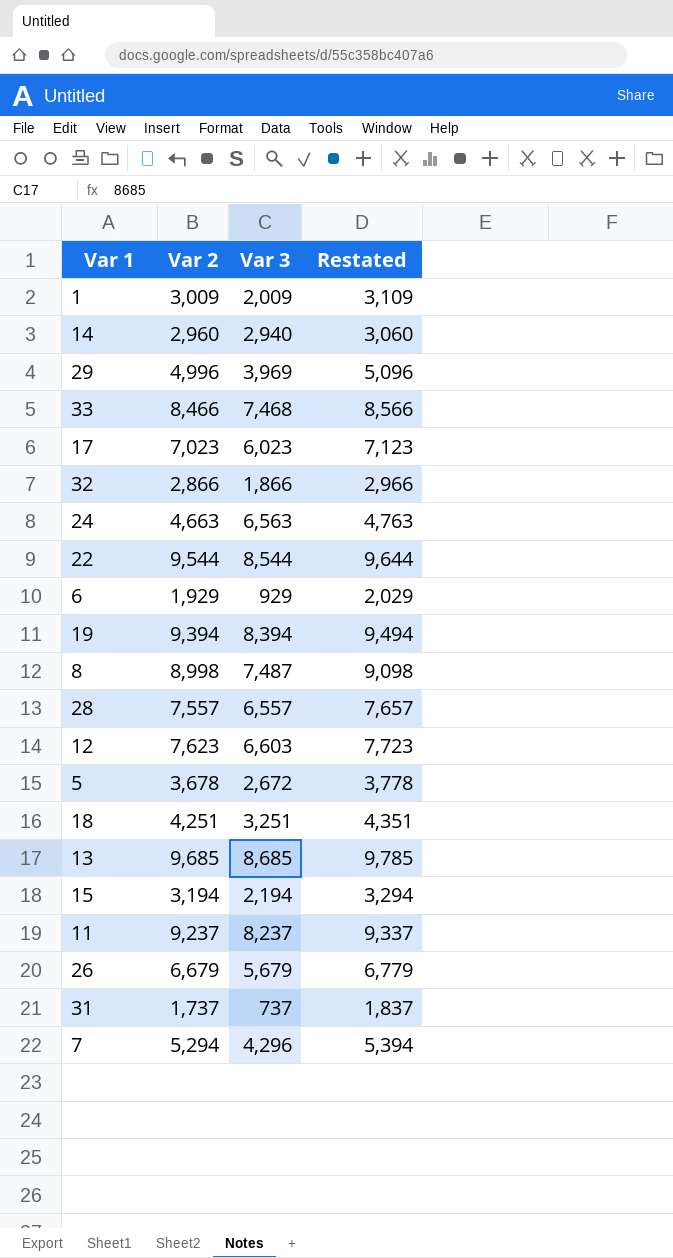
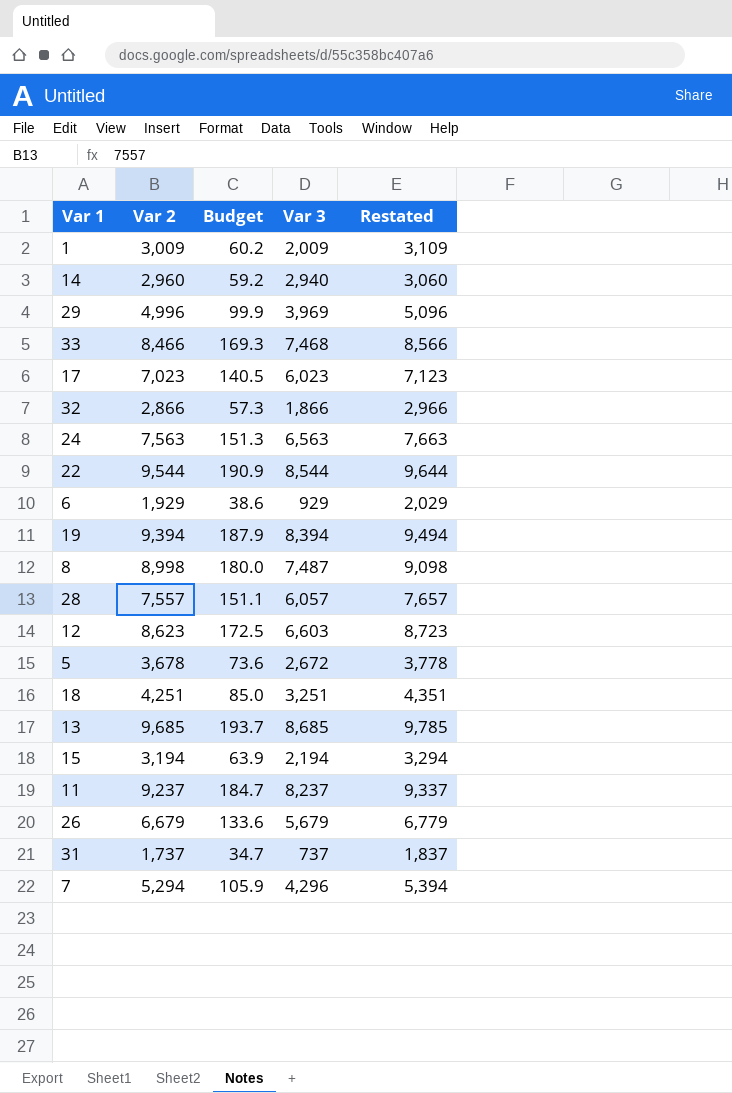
column Budget | formula: none -> [Var 2] * 0.02
24 | Var 2: 4,663 -> 7,563
24 | Restated: 4,763 -> 7,663
28 | Var 3: 6,557 -> 6,057
12 | Var 2: 7,623 -> 8,623
12 | Restated: 7,723 -> 8,723

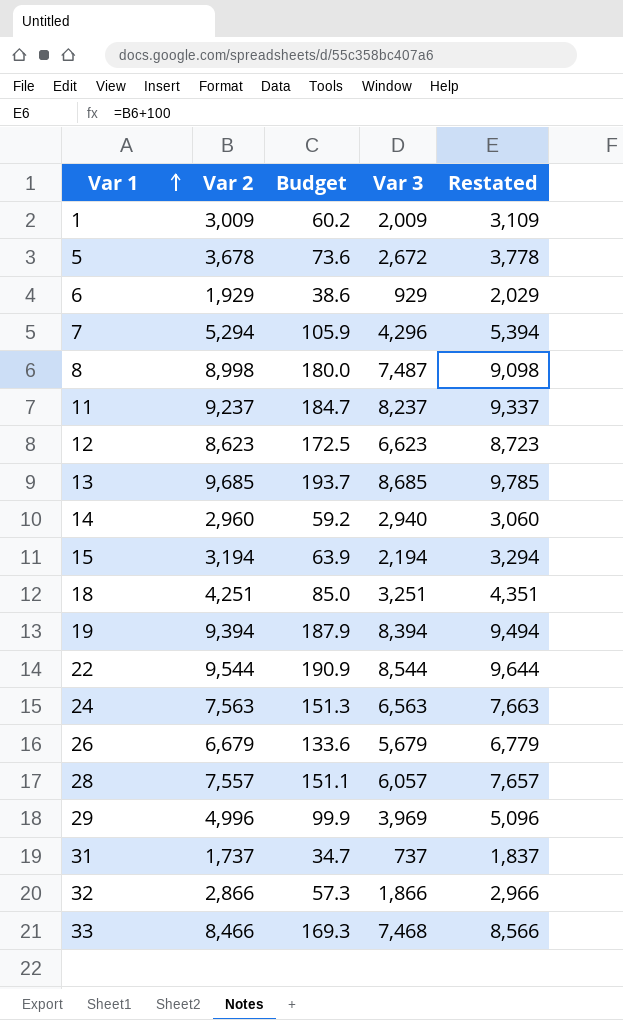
row order: none -> Var 1 ascending
row 17: 7,023 | 140.5 | 6,023 | 7,123 -> none
12 | Var 3: 6,603 -> 6,623

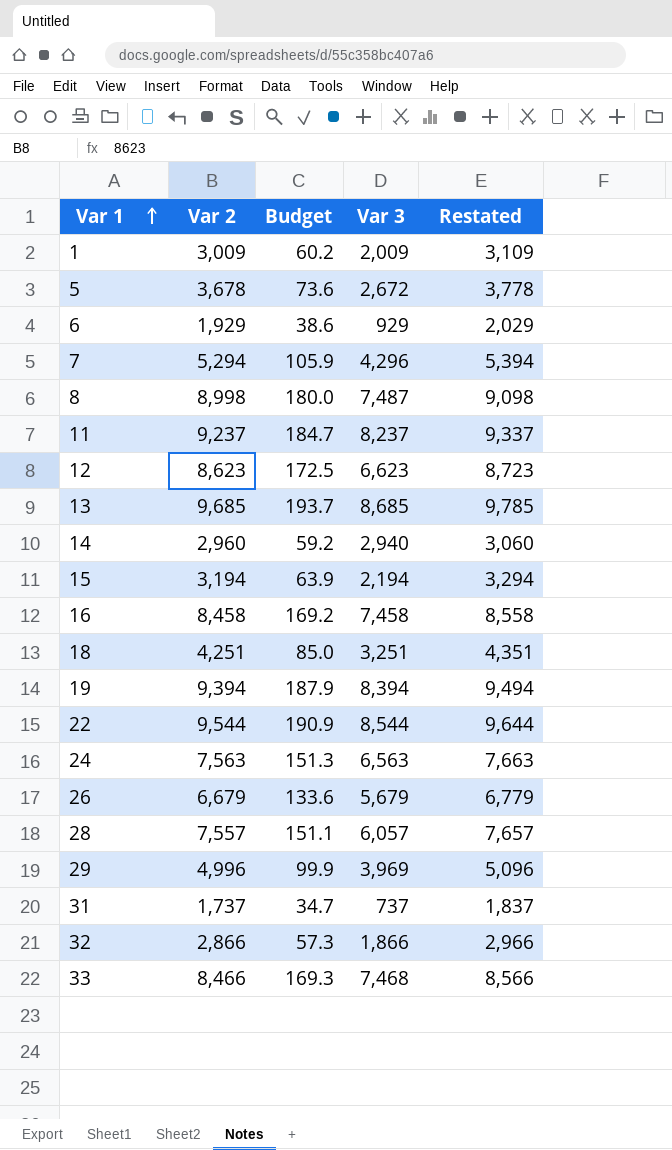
row 16: none -> 8,458 | 169.2 | 7,458 | 8,558

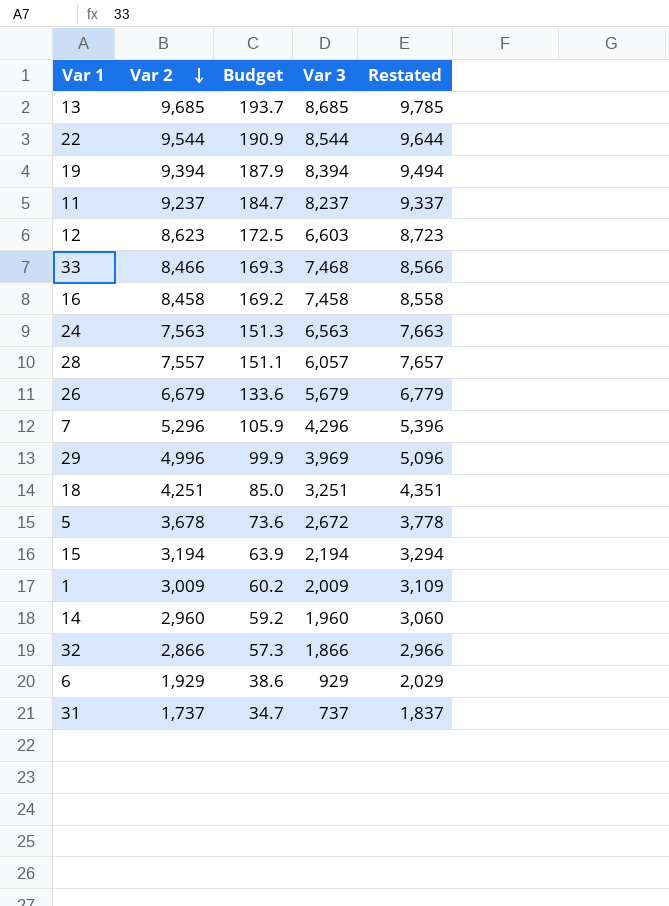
row order: Var 1 ascending -> Var 2 descending
row 8: 8,998 | 180.0 | 7,487 | 9,098 -> none
12 | Var 3: 6,623 -> 6,603
7 | Var 2: 5,294 -> 5,296
7 | Restated: 5,394 -> 5,396
14 | Var 3: 2,940 -> 1,960

